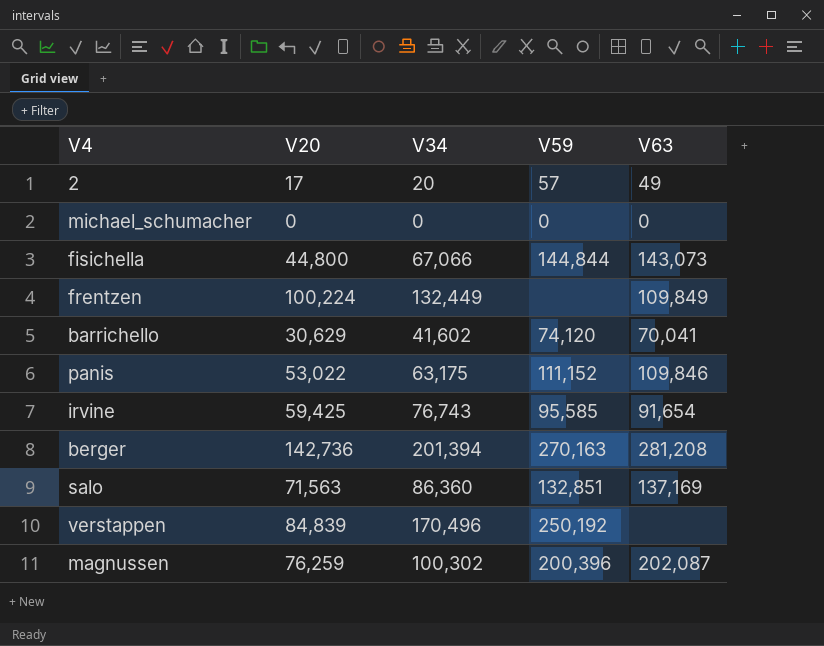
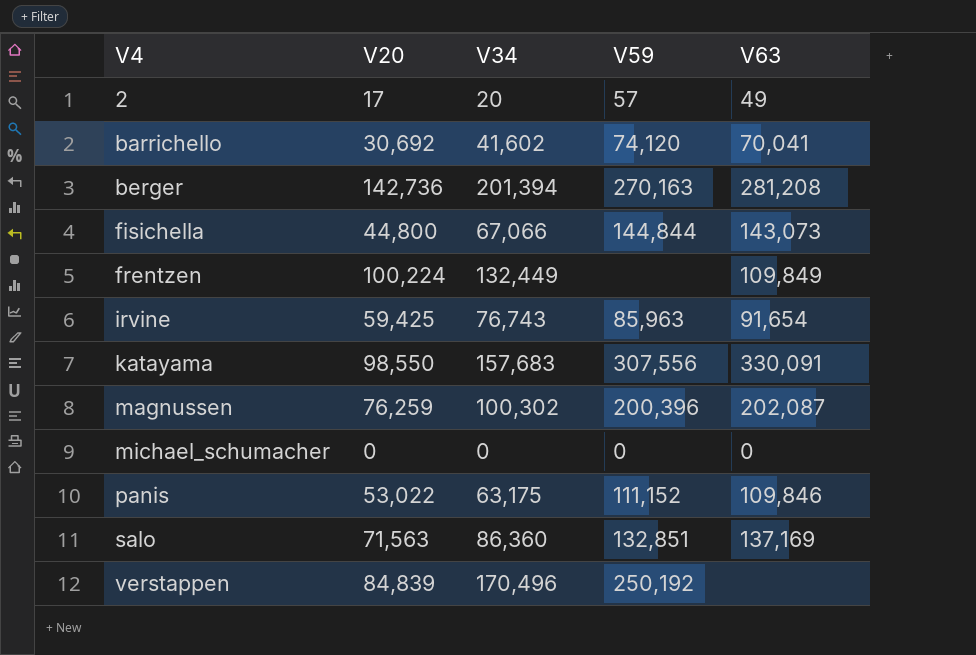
row order: none -> V4 ascending
barrichello | V20: 30,629 -> 30,692
irvine | V59: 95,585 -> 85,963
row katayama: none -> 98,550 | 157,683 | 307,556 | 330,091

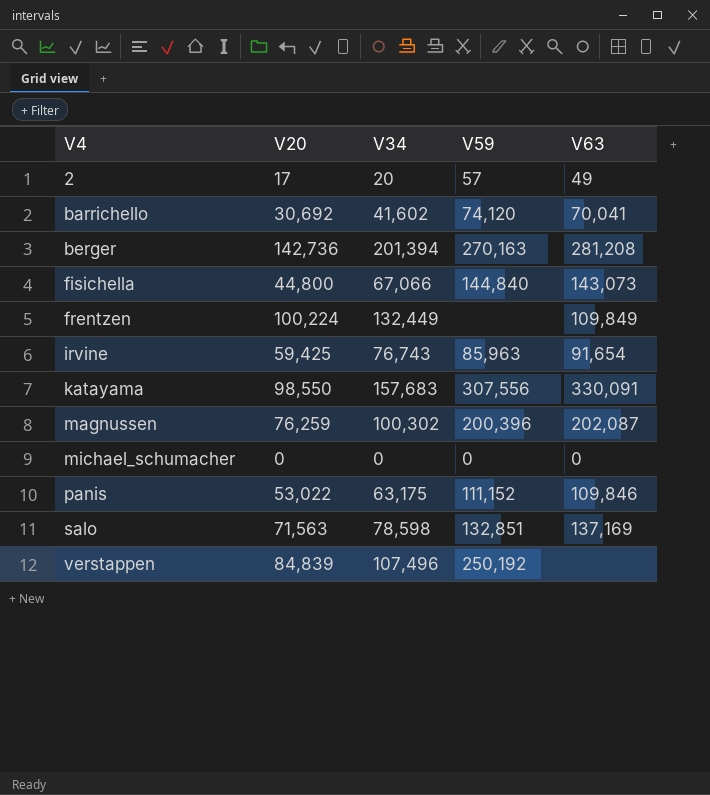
fisichella | V59: 144,844 -> 144,840
salo | V34: 86,360 -> 78,598
verstappen | V34: 170,496 -> 107,496

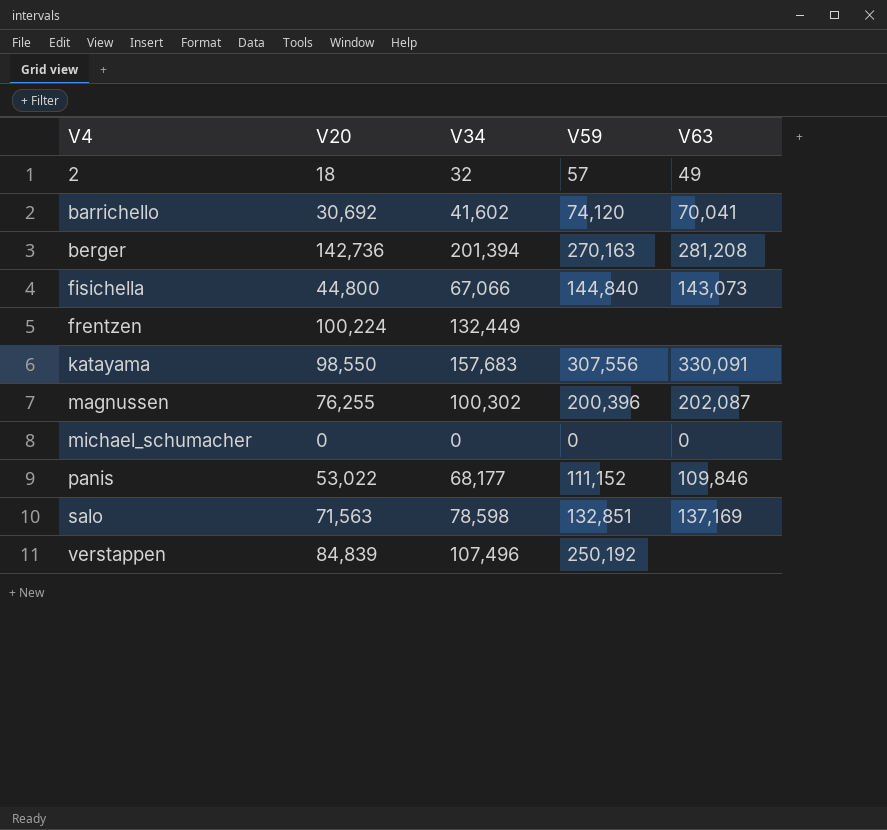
row irvine: 59,425 | 76,743 | 85,963 | 91,654 -> none
2 | V20: 17 -> 18
2 | V34: 20 -> 32
frentzen | V63: 109,849 -> none
magnussen | V20: 76,259 -> 76,255
panis | V34: 63,175 -> 68,177

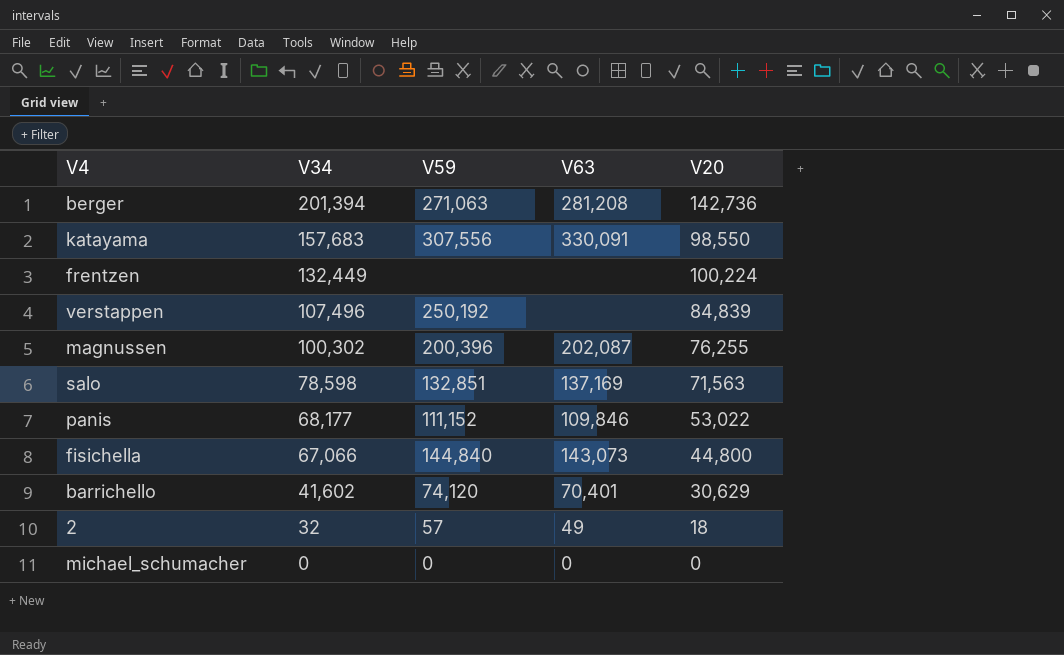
row order: V4 ascending -> V34 descending
column V20 | position: 2 -> 5
berger | V59: 270,163 -> 271,063
barrichello | V63: 70,041 -> 70,401
barrichello | V20: 30,692 -> 30,629

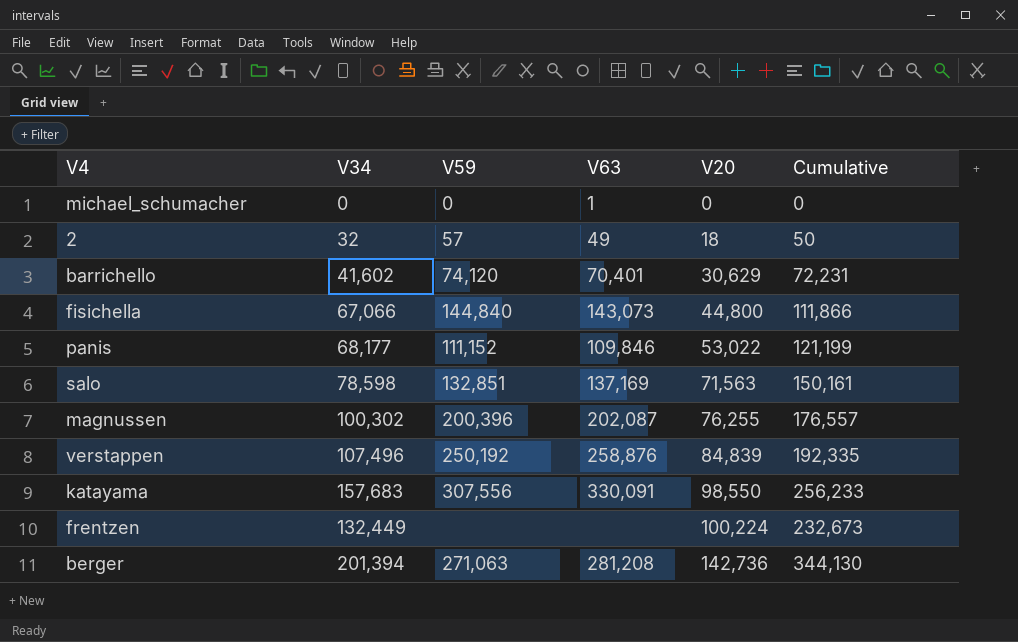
row order: V34 descending -> V20 ascending
column Cumulative | formula: none -> [V34] + [V20]
michael_schumacher | V63: 0 -> 1
verstappen | V63: none -> 258,876

